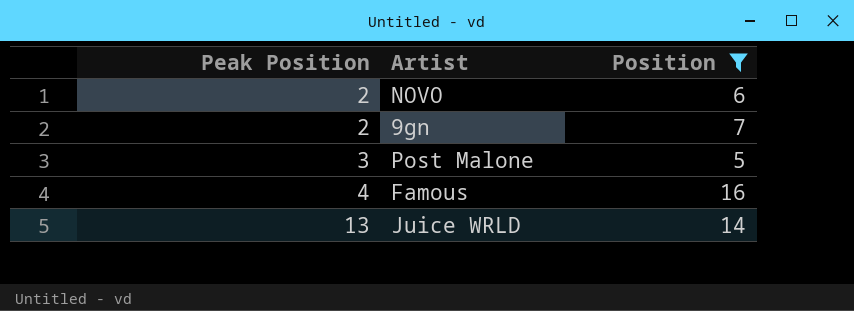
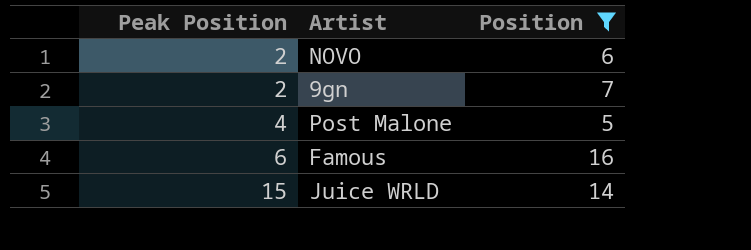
Post Malone | Peak Position: 3 -> 4
Famous | Peak Position: 4 -> 6
Juice WRLD | Peak Position: 13 -> 15

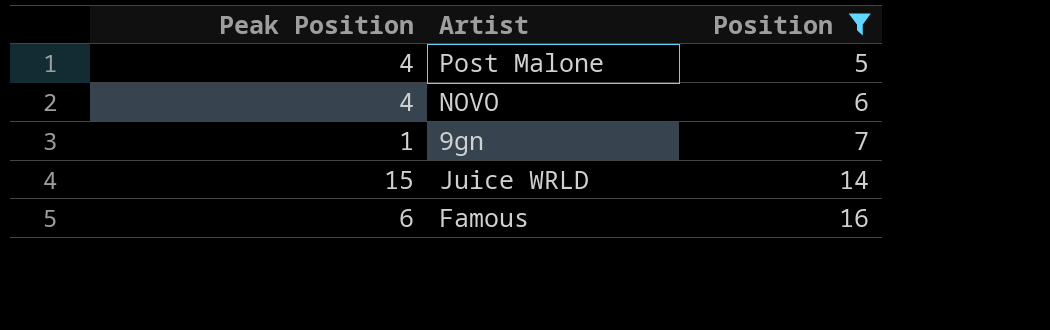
row order: Peak Position ascending -> Position ascending
NOVO | Peak Position: 2 -> 4
9gn | Peak Position: 2 -> 1

